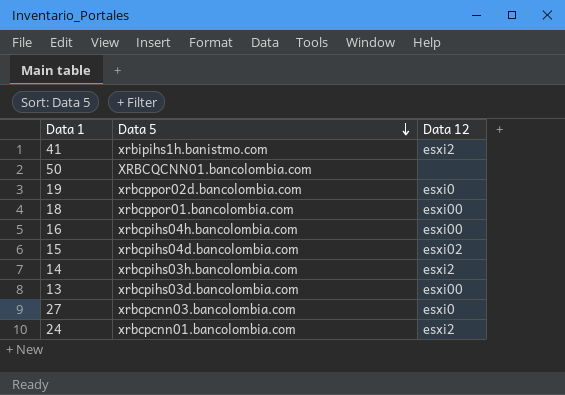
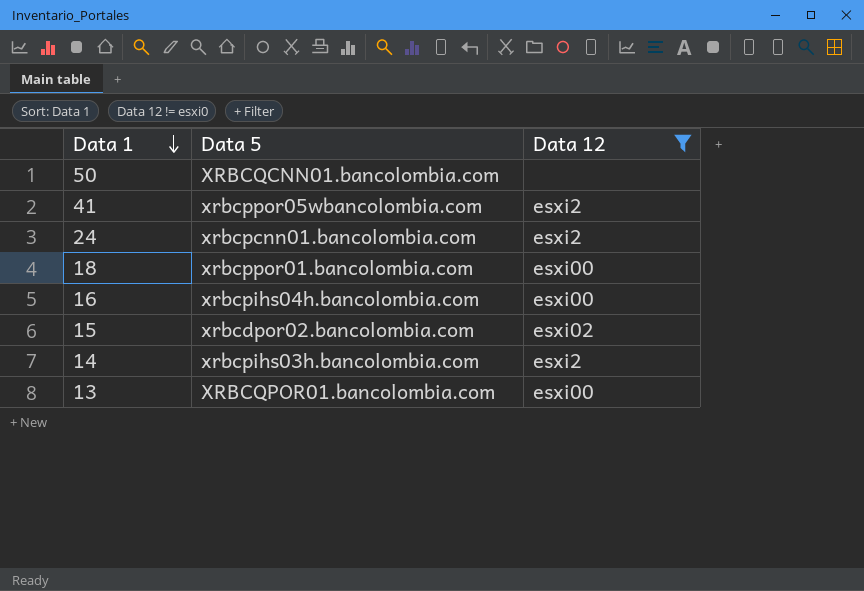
filter: none -> Data 12 != esxi0
row order: Data 5 descending -> Data 1 descending
41 | Data 5: xrbipihs1h.banistmo.com -> xrbcppor05wbancolombia.com
15 | Data 5: xrbcpihs04d.bancolombia.com -> xrbcdpor02.bancolombia.com
13 | Data 5: xrbcpihs03d.bancolombia.com -> XRBCQPOR01.bancolombia.com

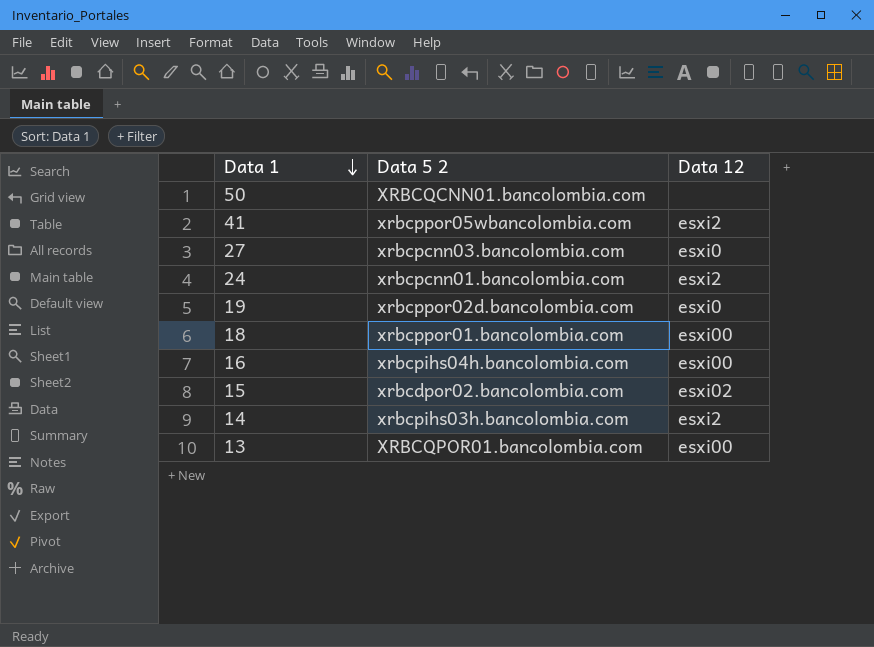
filter: Data 12 != esxi0 -> none
column name: Data 5 -> Data 5 2

